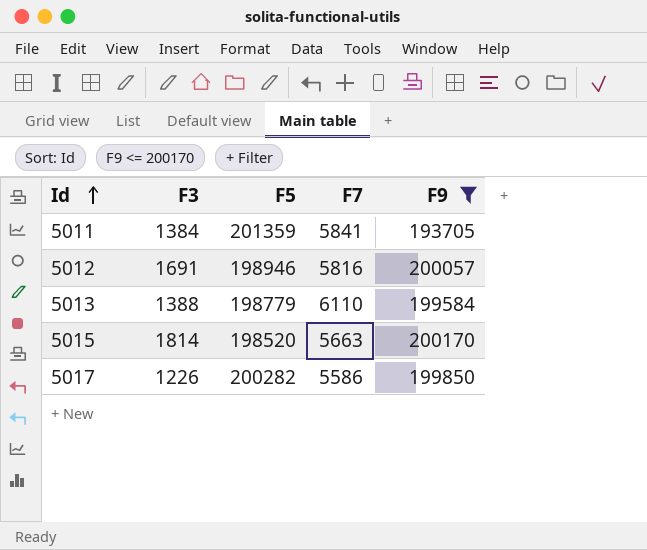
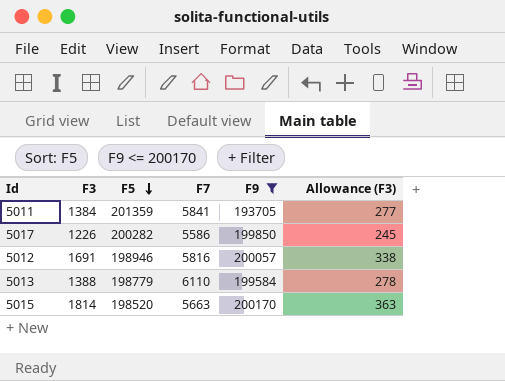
row order: Id ascending -> F5 descending
column Allowance (F3) | formula: none -> [F3] * 0.2

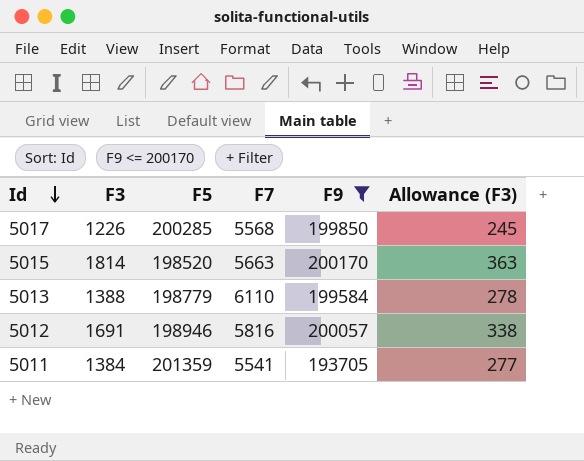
row order: F5 descending -> Id descending
5017 | F5: 200282 -> 200285
5017 | F7: 5586 -> 5568
5011 | F7: 5841 -> 5541

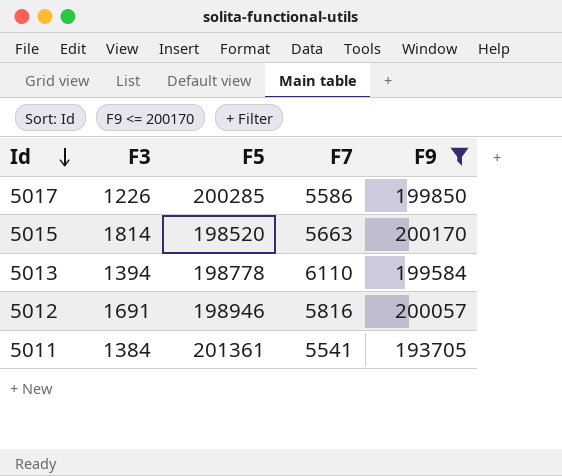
column Allowance (F3) | formula: [F3] * 0.2 -> none
5017 | F7: 5568 -> 5586
5013 | F3: 1388 -> 1394
5013 | F5: 198779 -> 198778
5011 | F5: 201359 -> 201361

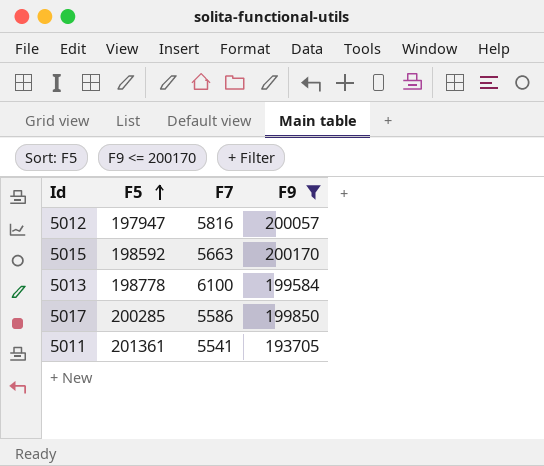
row order: Id descending -> F5 ascending
column F3 | position: 2 -> none
5012 | F5: 198946 -> 197947
5015 | F5: 198520 -> 198592
5013 | F7: 6110 -> 6100

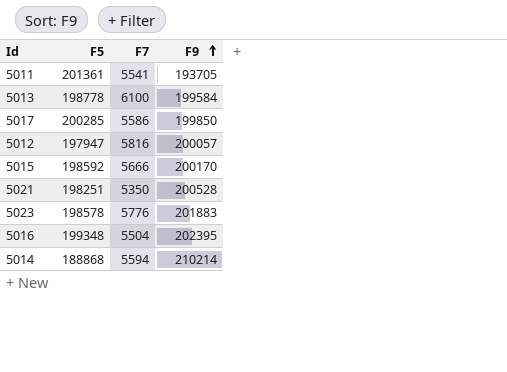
filter: F9 <= 200170 -> none
row order: F5 ascending -> F9 ascending
5015 | F7: 5663 -> 5666

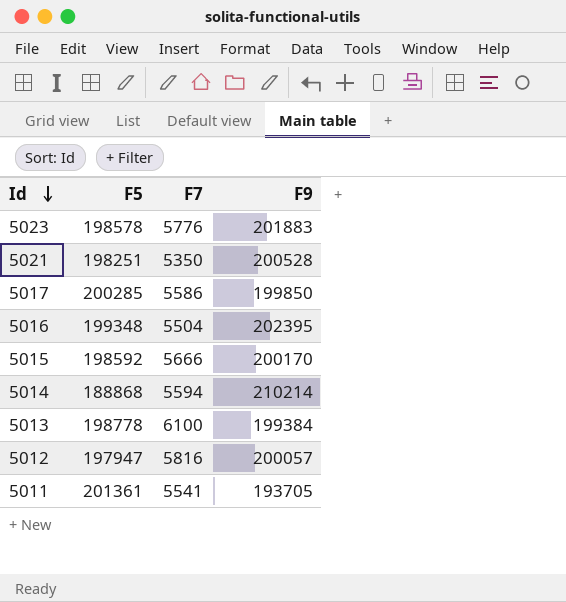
row order: F9 ascending -> Id descending
5013 | F9: 199584 -> 199384

